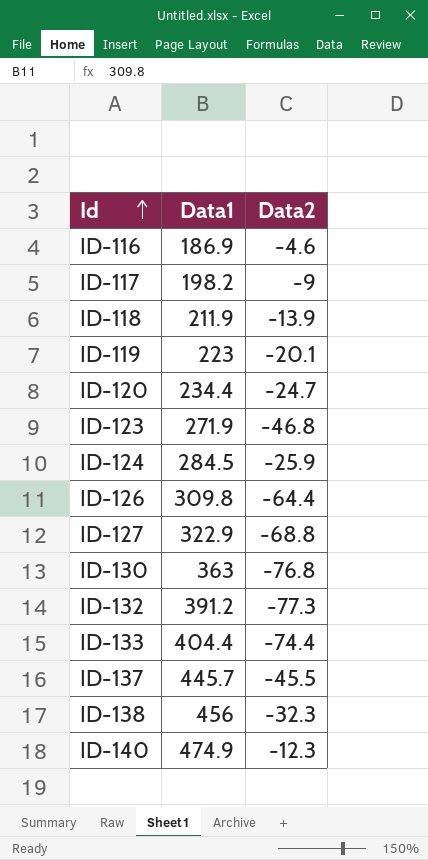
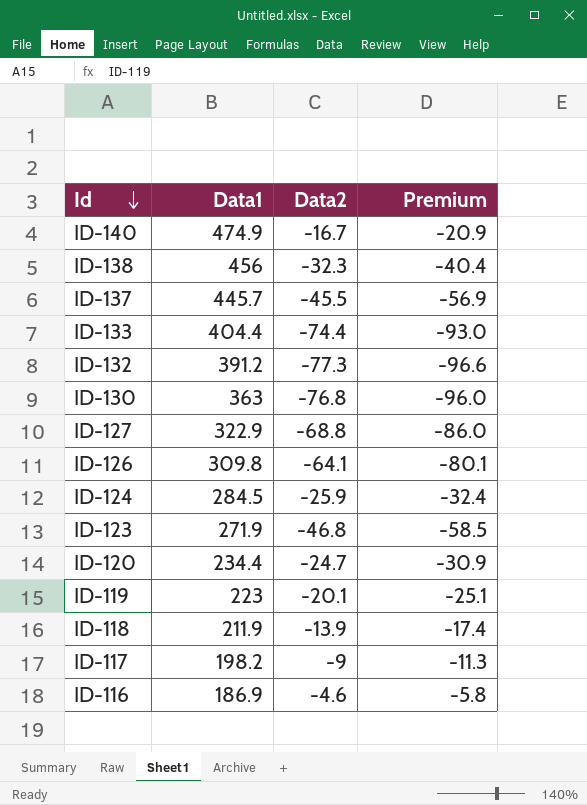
row order: Id ascending -> Id descending
column Premium | formula: none -> [Data2] * 1.25
ID-140 | Data2: -12.3 -> -16.7
ID-126 | Data2: -64.4 -> -64.1

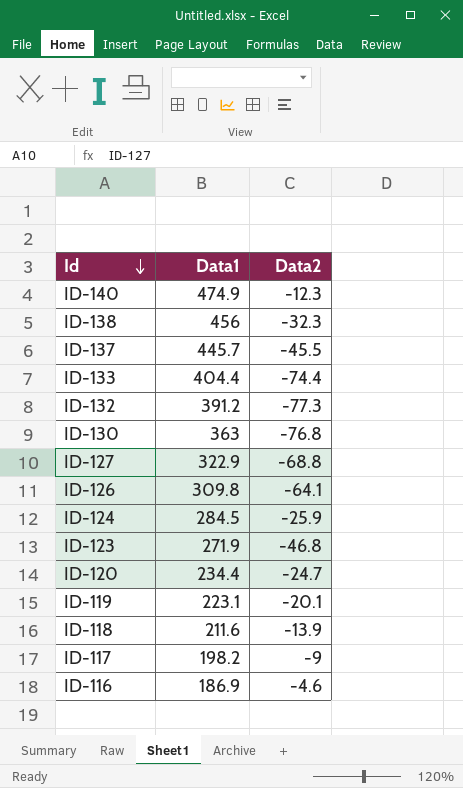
column Premium | formula: [Data2] * 1.25 -> none
ID-140 | Data2: -16.7 -> -12.3
ID-119 | Data1: 223 -> 223.1
ID-118 | Data1: 211.9 -> 211.6

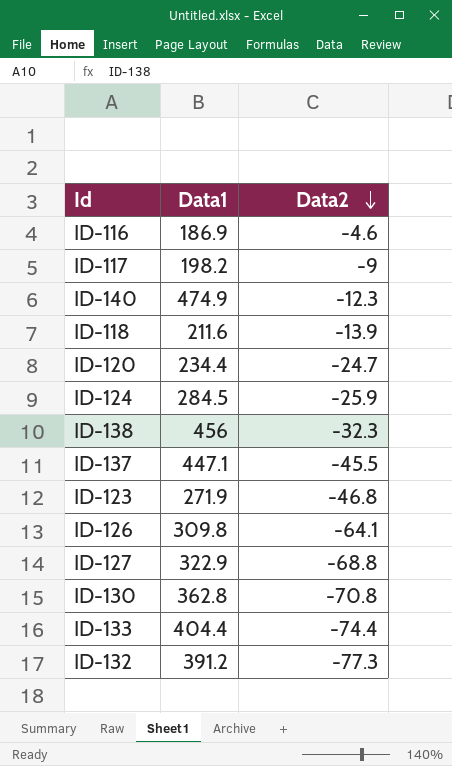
row order: Id descending -> Data2 descending
row ID-119: 223.1 | -20.1 -> none
ID-137 | Data1: 445.7 -> 447.1
ID-130 | Data1: 363 -> 362.8
ID-130 | Data2: -76.8 -> -70.8

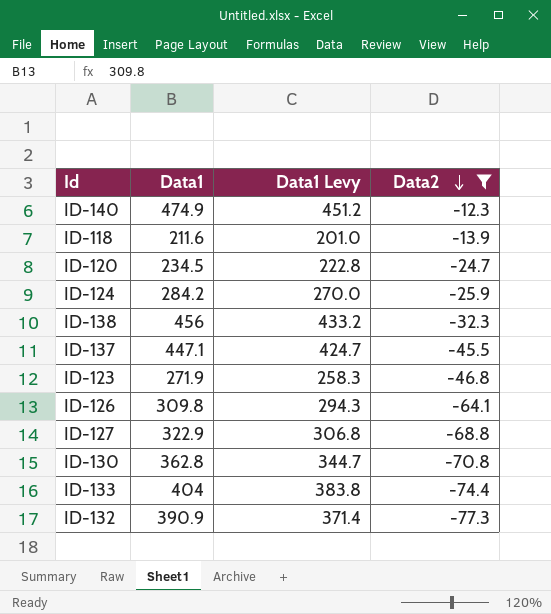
filter: none -> Data2 <= -12.3
column Data1 Levy | formula: none -> [Data1] * 0.95
ID-120 | Data1: 234.4 -> 234.5
ID-124 | Data1: 284.5 -> 284.2
ID-133 | Data1: 404.4 -> 404
ID-132 | Data1: 391.2 -> 390.9

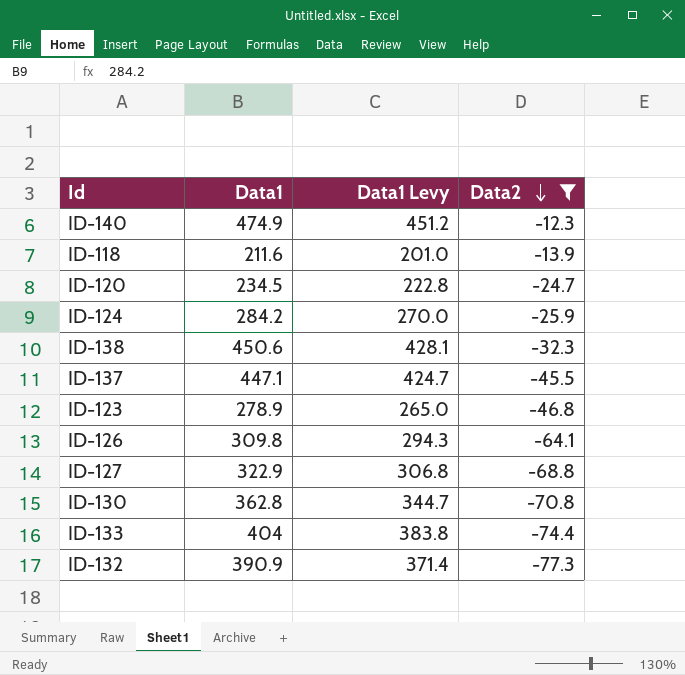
ID-138 | Data1: 456 -> 450.6
ID-138 | Data1 Levy: 433.2 -> 428.1
ID-123 | Data1: 271.9 -> 278.9
ID-123 | Data1 Levy: 258.3 -> 265.0

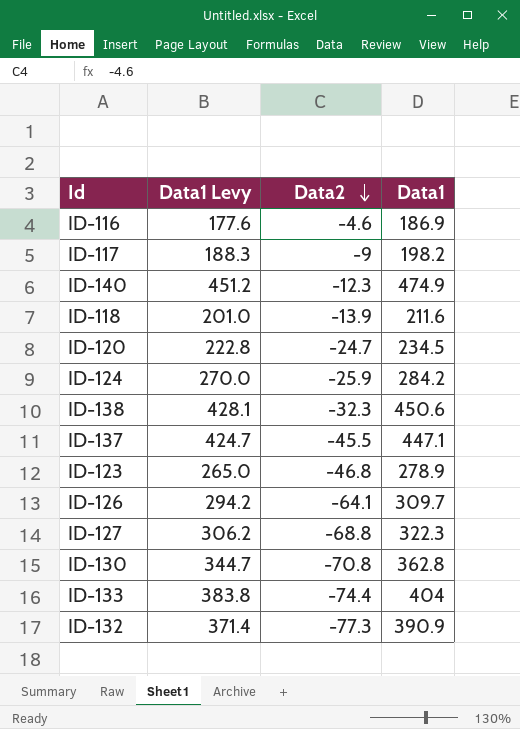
filter: Data2 <= -12.3 -> none
column Data1 | position: 2 -> 4
ID-126 | Data1 Levy: 294.3 -> 294.2
ID-126 | Data1: 309.8 -> 309.7
ID-127 | Data1 Levy: 306.8 -> 306.2
ID-127 | Data1: 322.9 -> 322.3

